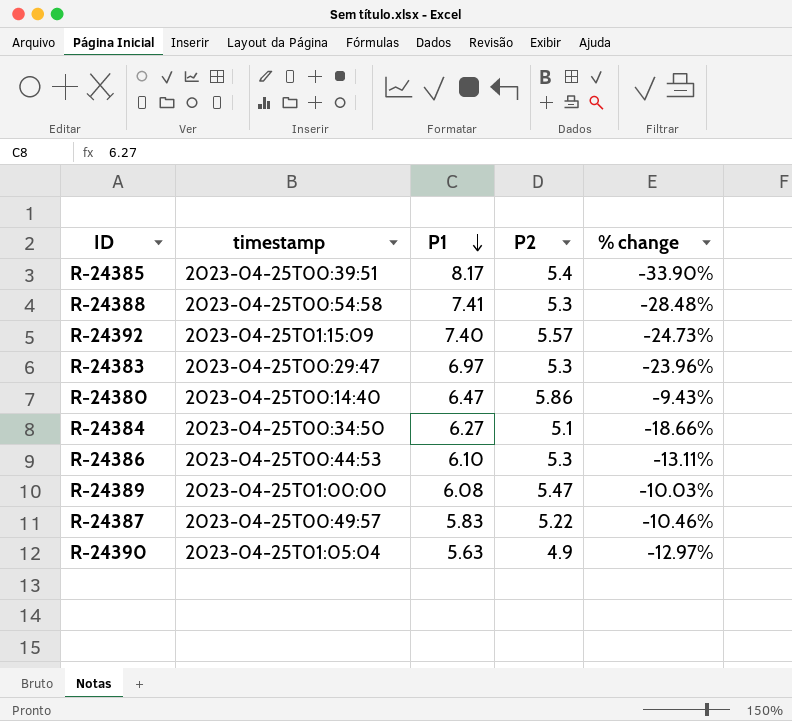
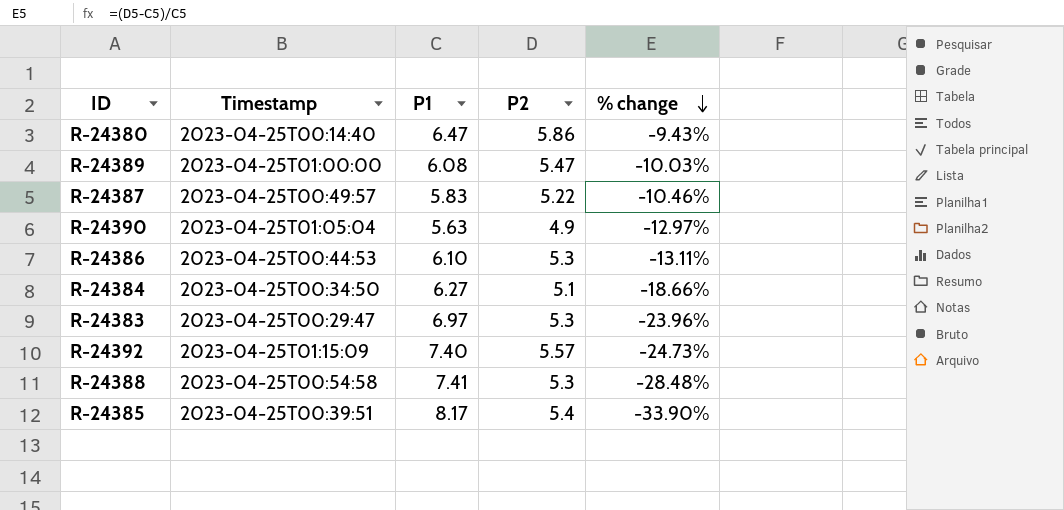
row order: P1 descending -> % change descending
column name: timestamp -> Timestamp

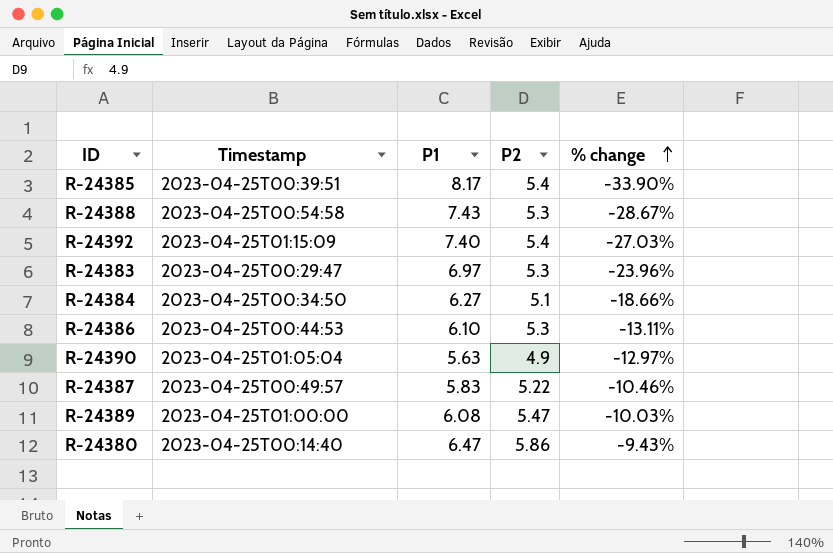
row order: % change descending -> % change ascending
R-24388 | P1: 7.41 -> 7.43
R-24388 | % change: -28.48% -> -28.67%
R-24392 | P2: 5.57 -> 5.4
R-24392 | % change: -24.73% -> -27.03%

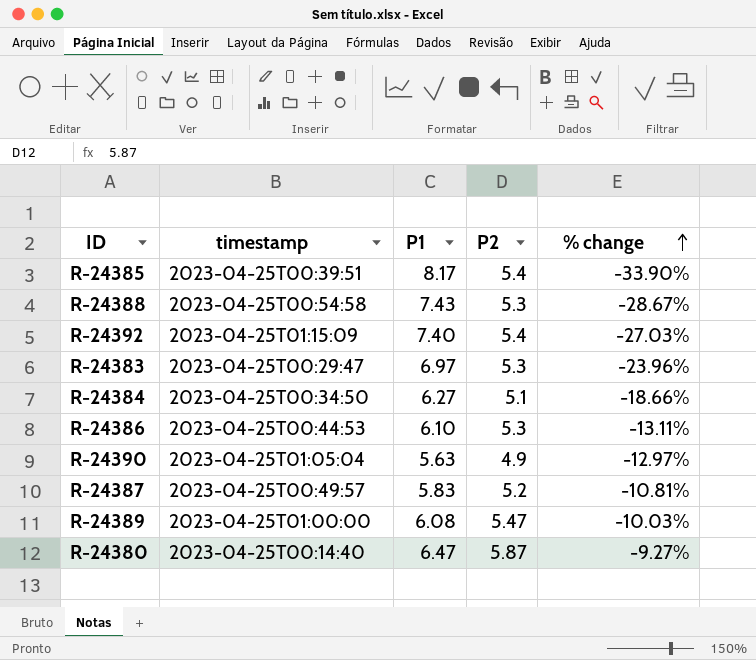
column name: Timestamp -> timestamp
R-24387 | P2: 5.22 -> 5.2
R-24387 | % change: -10.46% -> -10.81%
R-24380 | P2: 5.86 -> 5.87
R-24380 | % change: -9.43% -> -9.27%

